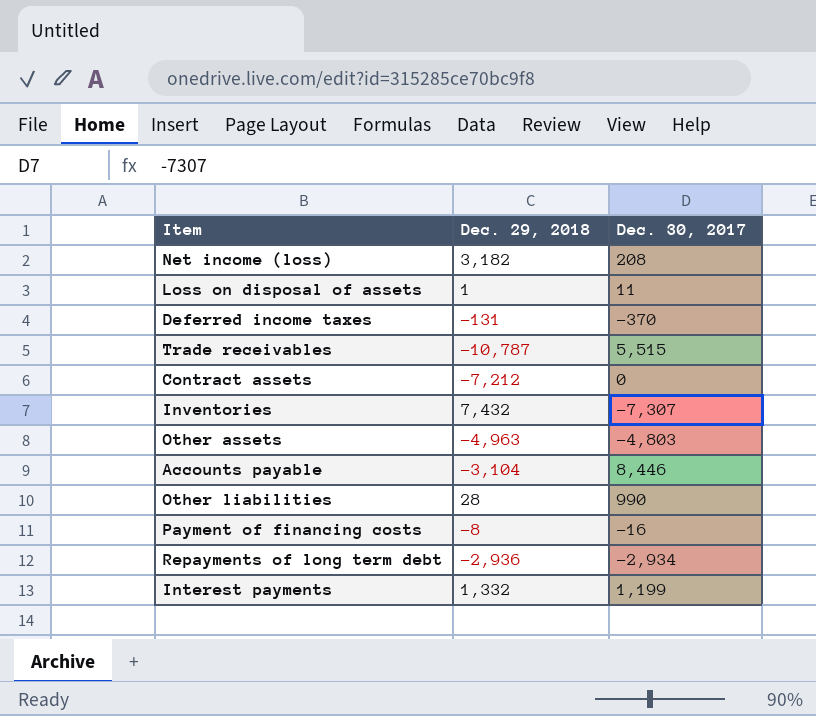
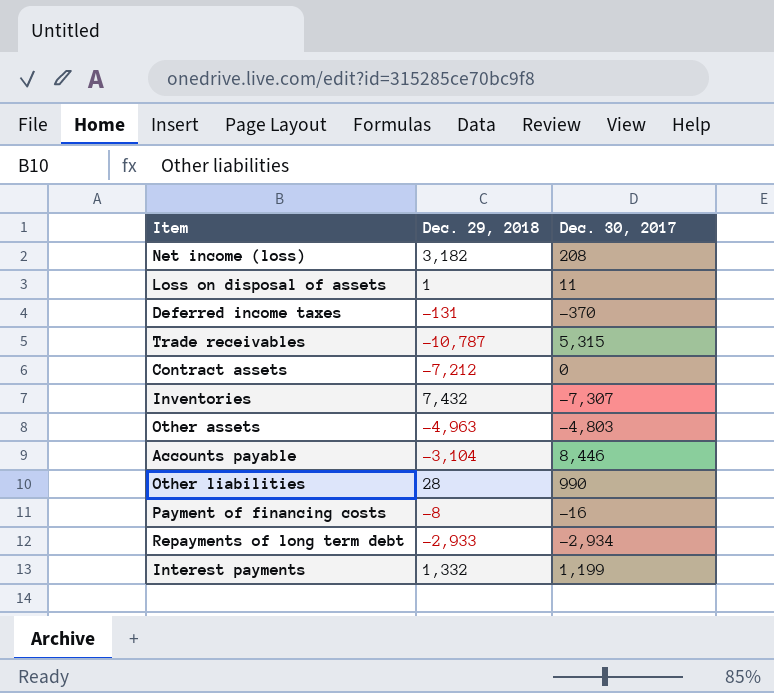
Trade receivables | Dec. 30, 2017: 5,515 -> 5,315
Repayments of long term debt | Dec. 29, 2018: -2,936 -> -2,933

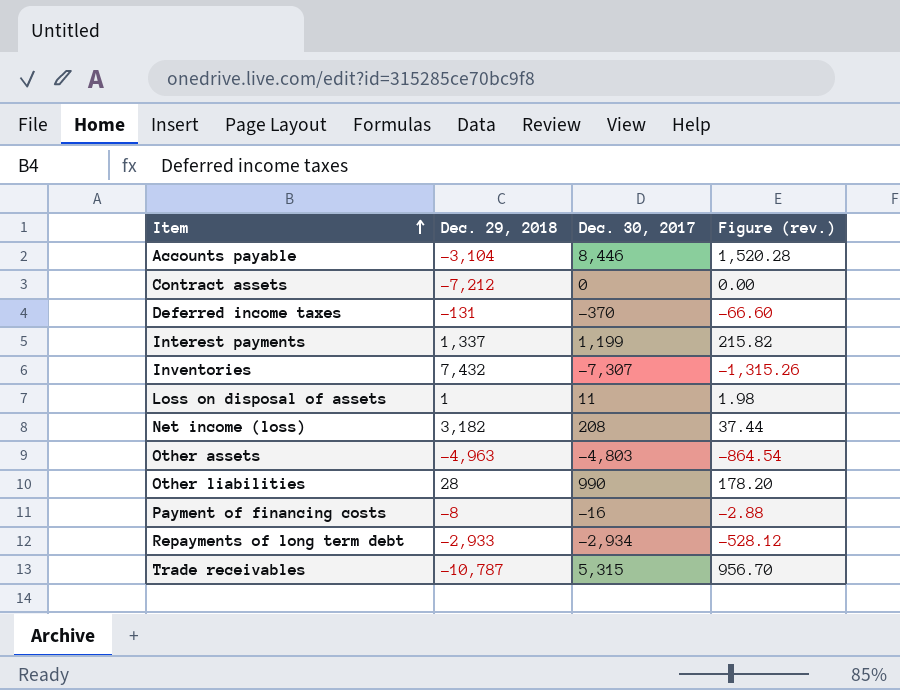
row order: none -> Item ascending
column Figure (rev.) | formula: none -> [Dec. 30, 2017] * 0.18
Interest payments | Dec. 29, 2018: 1,332 -> 1,337

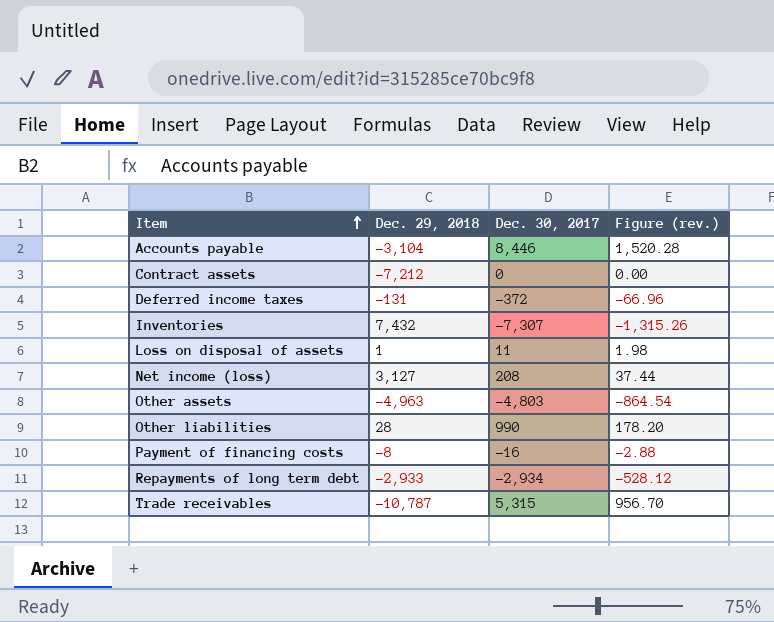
row Interest payments: 1,337 | 1,199 | 215.82 -> none
Deferred income taxes | Dec. 30, 2017: -370 -> -372
Deferred income taxes | Figure (rev.): -66.60 -> -66.96
Net income (loss) | Dec. 29, 2018: 3,182 -> 3,127

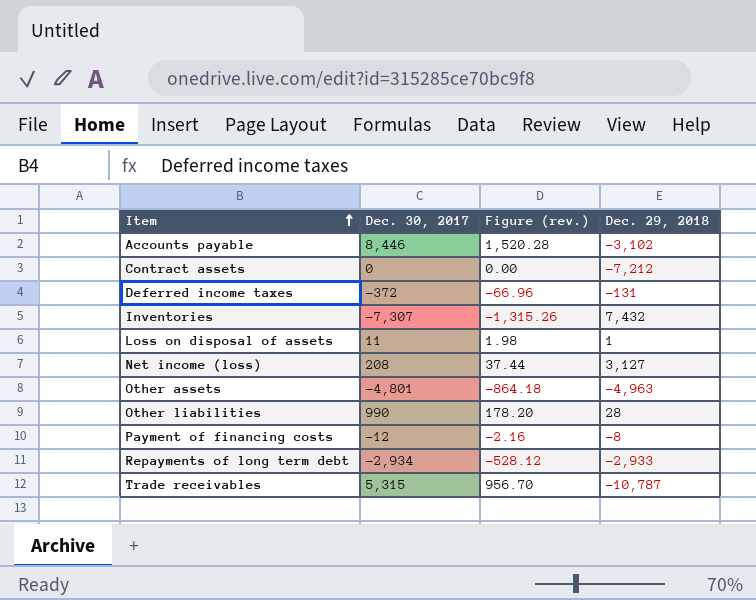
column Dec. 29, 2018 | position: 2 -> 4
Accounts payable | Dec. 29, 2018: -3,104 -> -3,102
Other assets | Dec. 30, 2017: -4,803 -> -4,801
Other assets | Figure (rev.): -864.54 -> -864.18
Payment of financing costs | Dec. 30, 2017: -16 -> -12
Payment of financing costs | Figure (rev.): -2.88 -> -2.16

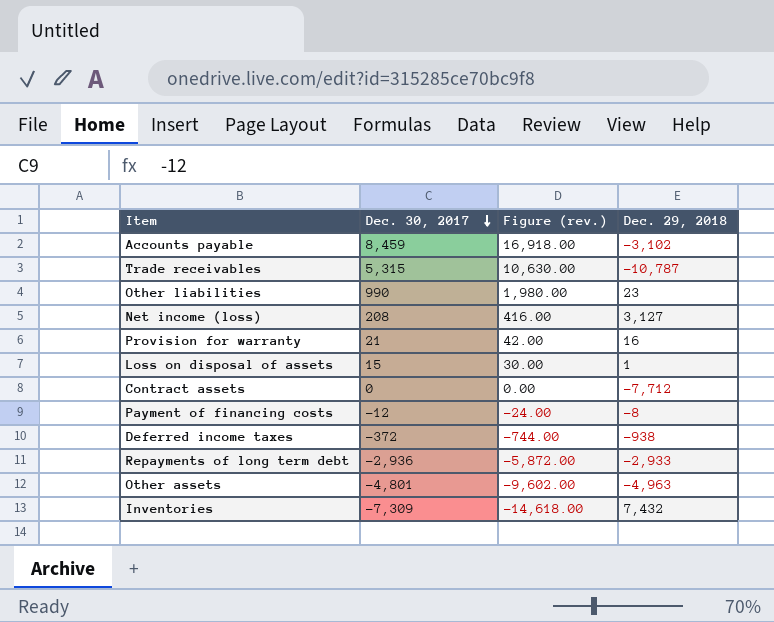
row order: Item ascending -> Dec. 30, 2017 descending
column Figure (rev.) | formula: [Dec. 30, 2017] * 0.18 -> [Dec. 30, 2017] * 2
Accounts payable | Dec. 30, 2017: 8,446 -> 8,459
Other liabilities | Dec. 29, 2018: 28 -> 23
row Provision for warranty: none -> 21 | 42.00 | 16
Loss on disposal of assets | Dec. 30, 2017: 11 -> 15
Contract assets | Dec. 29, 2018: -7,212 -> -7,712
Deferred income taxes | Dec. 29, 2018: -131 -> -938
Repayments of long term debt | Dec. 30, 2017: -2,934 -> -2,936
Inventories | Dec. 30, 2017: -7,307 -> -7,309

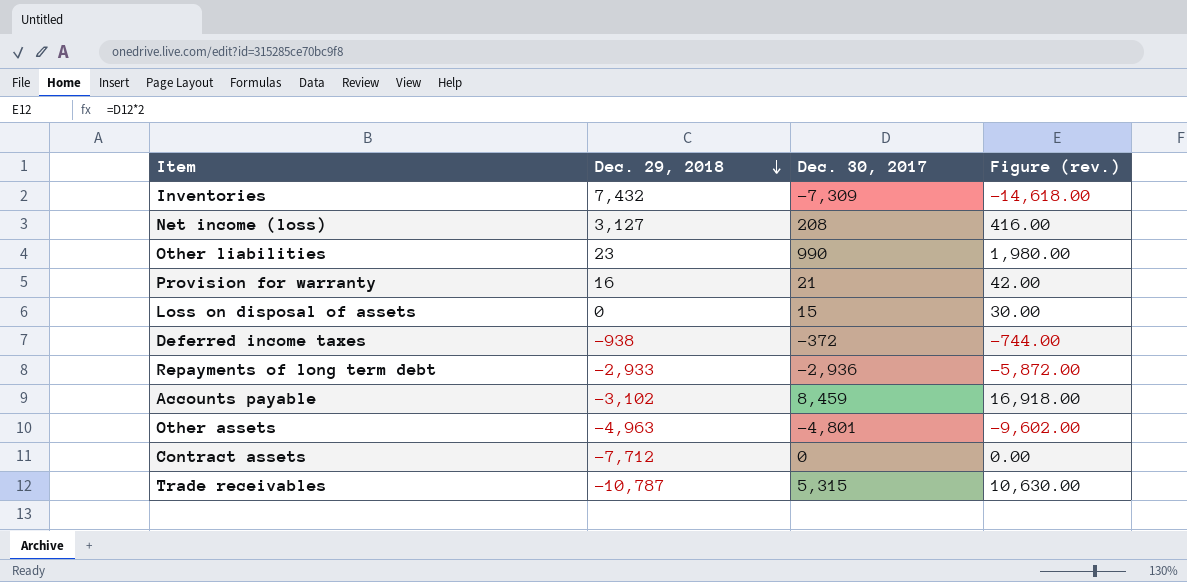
row order: Dec. 30, 2017 descending -> Dec. 29, 2018 descending
column Dec. 29, 2018 | position: 4 -> 2
row Payment of financing costs: -12 | -24.00 | -8 -> none
Loss on disposal of assets | Dec. 29, 2018: 1 -> 0

